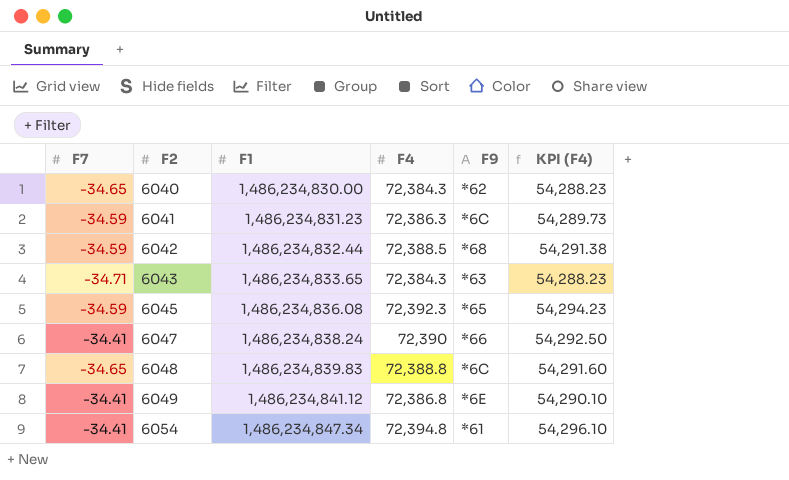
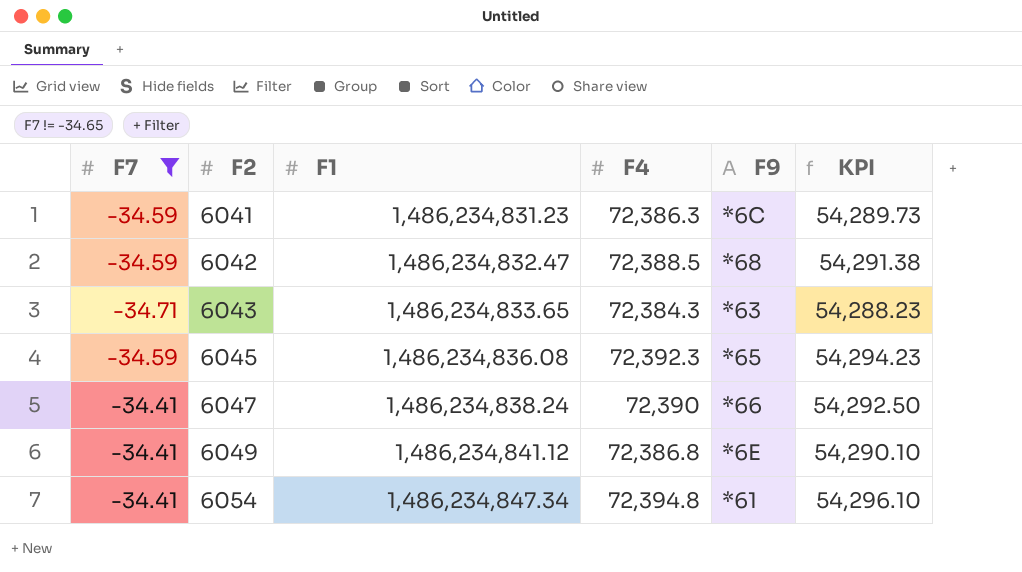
filter: none -> F7 != -34.65
column name: KPI (F4) -> KPI
6042 | F1: 1,486,234,832.44 -> 1,486,234,832.47

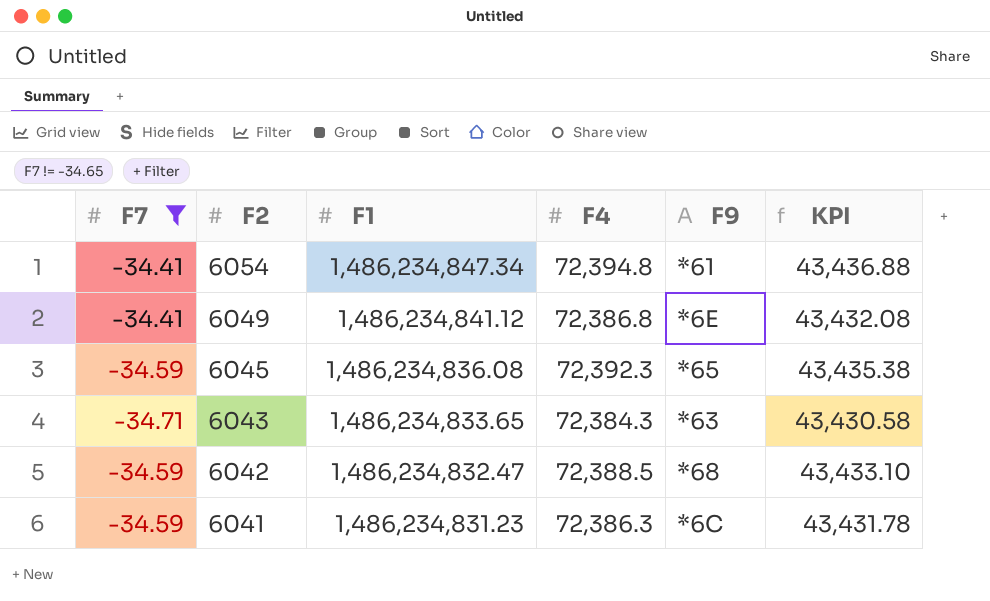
row order: F2 ascending -> F2 descending
column KPI | formula: [F4] * 0.75 -> [F4] * 0.6
row 6047: -34.41 | 1,486,234,838.24 | 72,390 | *66 | 54,292.50 -> none

